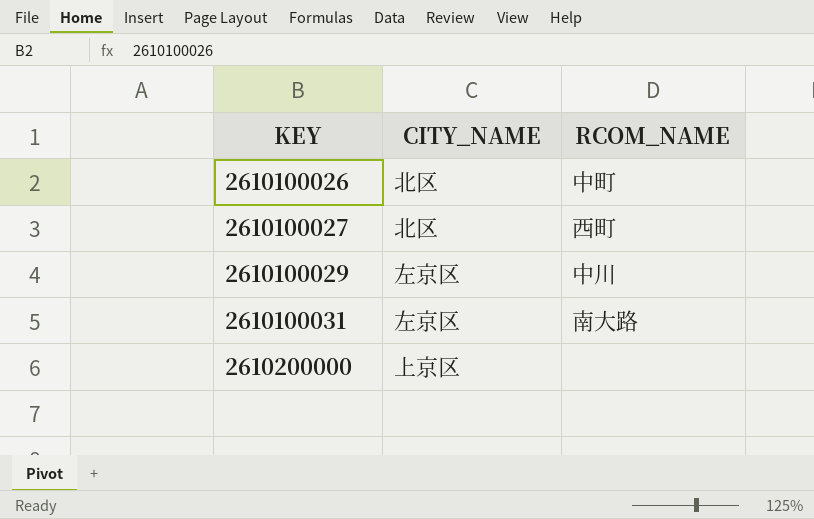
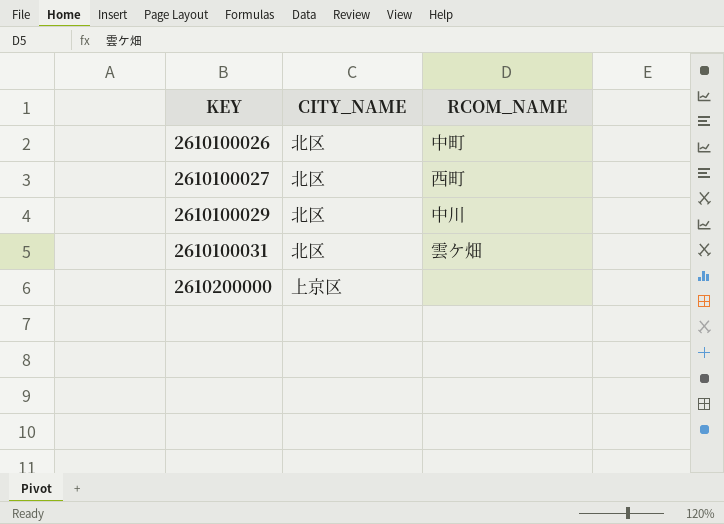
2610100029 | CITY_NAME: 左京区 -> 北区
2610100031 | CITY_NAME: 左京区 -> 北区
2610100031 | RCOM_NAME: 南大路 -> 雲ケ畑

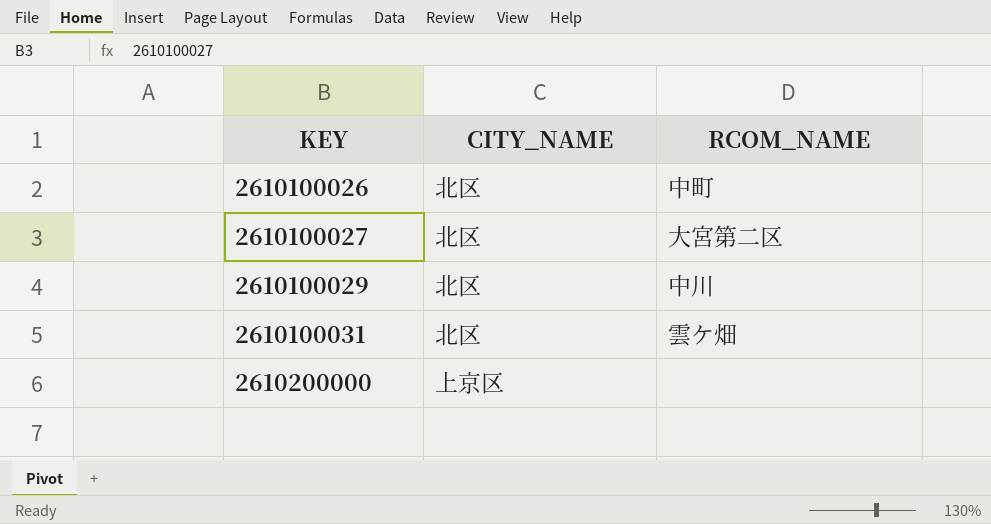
2610100027 | RCOM_NAME: 西町 -> 大宮第二区

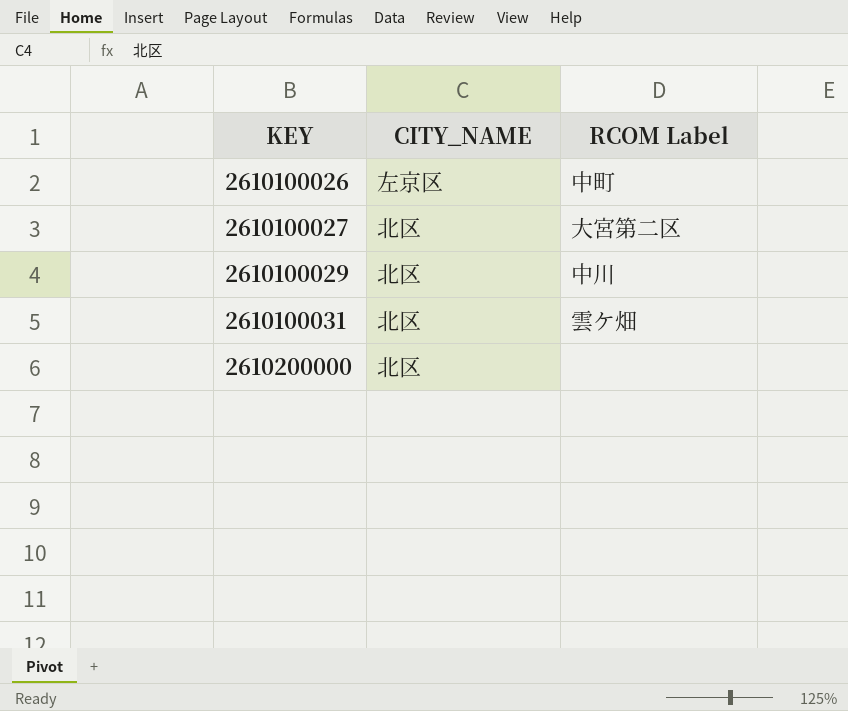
column name: RCOM_NAME -> RCOM Label
2610100026 | CITY_NAME: 北区 -> 左京区
2610200000 | CITY_NAME: 上京区 -> 北区

